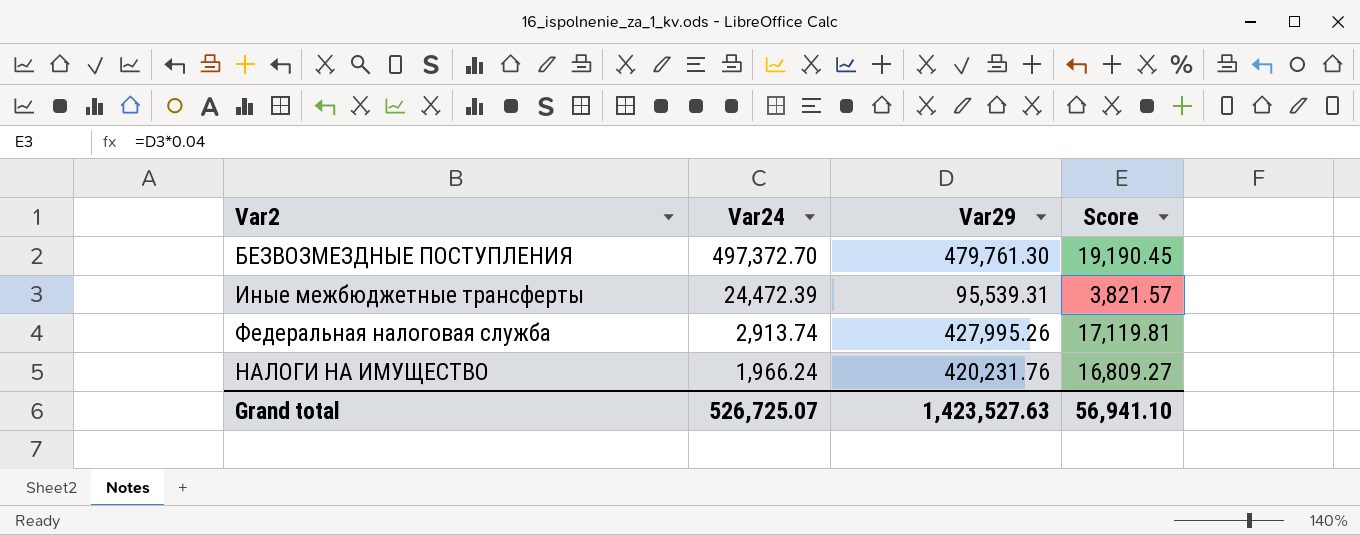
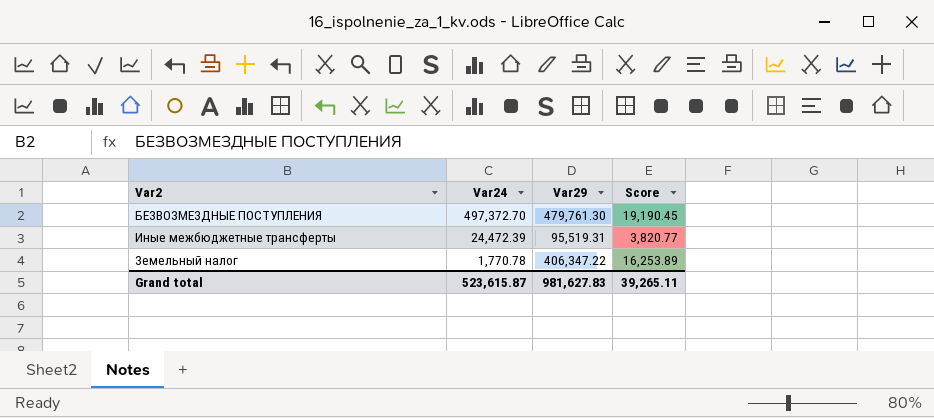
row Федеральная налоговая служба: 2,913.74 | 427,995.26 | 17,119.81 -> none
row НАЛОГИ НА ИМУЩЕСТВО: 1,966.24 | 420,231.76 | 16,809.27 -> none
Иные межбюджетные трансферты | Var29: 95,539.31 -> 95,519.31
Иные межбюджетные трансферты | Score: 3,821.57 -> 3,820.77
row Земельный налог: none -> 1,770.78 | 406,347.22 | 16,253.89
Grand total | Var24: 526,725.07 -> 523,615.87
Grand total | Var29: 1,423,527.63 -> 981,627.83
Grand total | Score: 56,941.10 -> 39,265.11

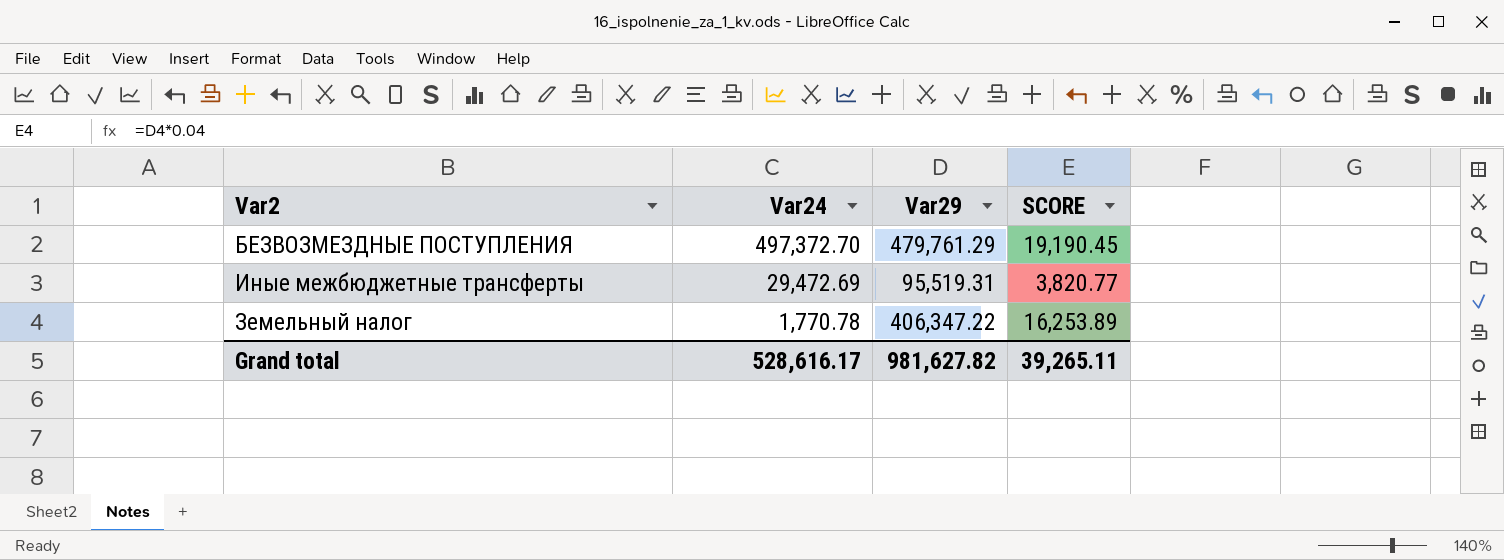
column name: Score -> SCORE
БЕЗВОЗМЕЗДНЫЕ ПОСТУПЛЕНИЯ | Var29: 479,761.30 -> 479,761.29
Иные межбюджетные трансферты | Var24: 24,472.39 -> 29,472.69
Grand total | Var24: 523,615.87 -> 528,616.17
Grand total | Var29: 981,627.83 -> 981,627.82

